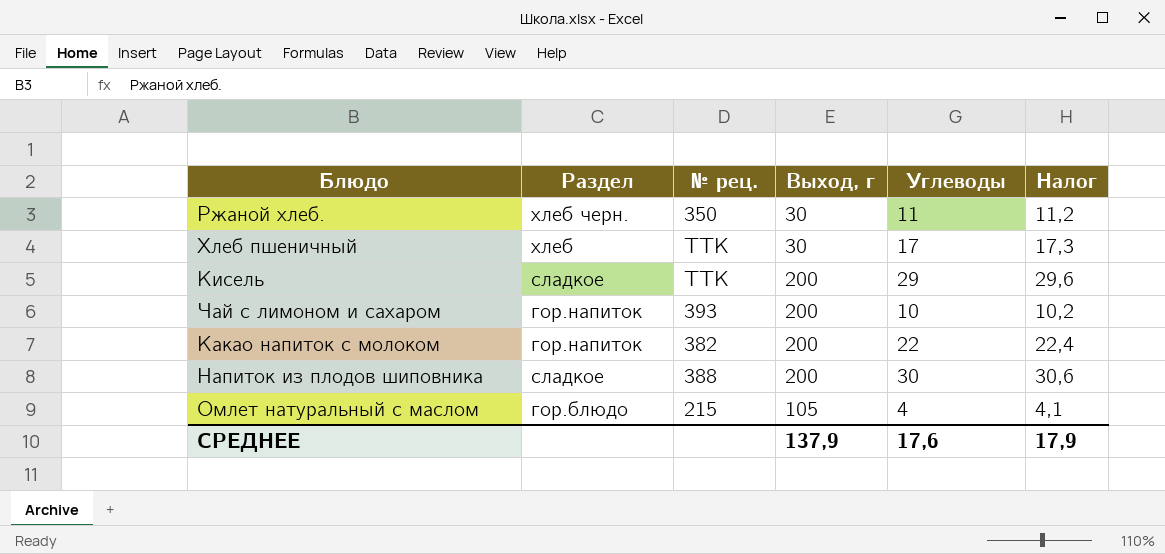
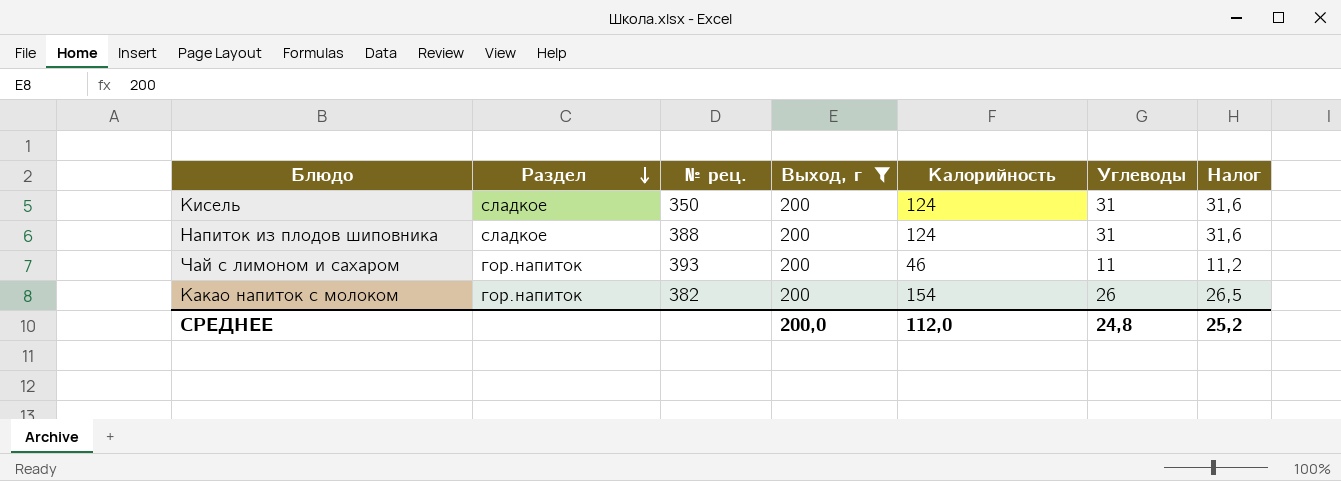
filter: none -> Выход, г = 200
row order: none -> Раздел descending
column Калорийность | position: none -> 5
Кисель | № рец.: ТТК -> 350
Кисель | Углеводы: 29 -> 31
Кисель | Налог: 29,6 -> 31,6
Напиток из плодов шиповника | Углеводы: 30 -> 31
Напиток из плодов шиповника | Налог: 30,6 -> 31,6
Чай с лимоном и сахаром | Углеводы: 10 -> 11
Чай с лимоном и сахаром | Налог: 10,2 -> 11,2
Какао напиток с молоком | Углеводы: 22 -> 26
Какао напиток с молоком | Налог: 22,4 -> 26,5
СРЕДНЕЕ | Выход, г: 137,9 -> 200,0
СРЕДНЕЕ | Углеводы: 17,6 -> 24,8
СРЕДНЕЕ | Налог: 17,9 -> 25,2

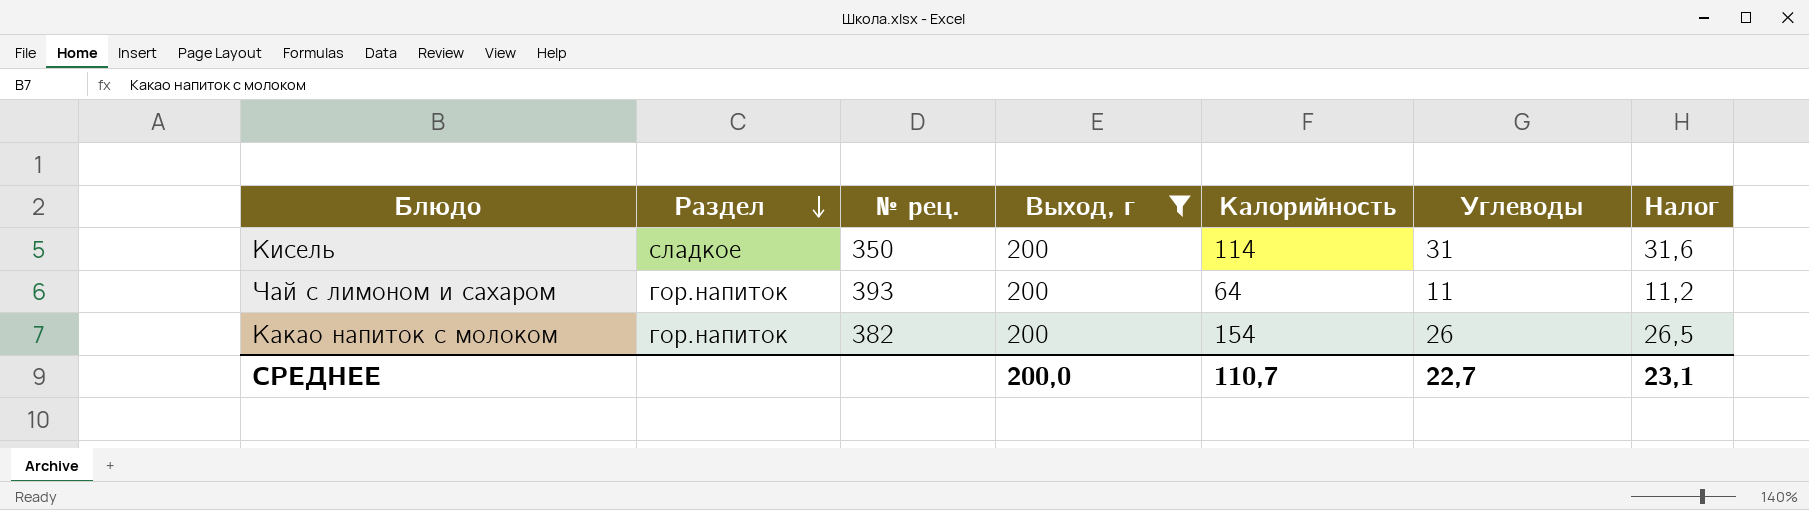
row Напиток из плодов шиповника: сладкое | 388 | 200 | 124 | 31 | 31,6 -> none
Кисель | Калорийность: 124 -> 114
Чай с лимоном и сахаром | Калорийность: 46 -> 64
СРЕДНЕЕ | Калорийность: 112,0 -> 110,7
СРЕДНЕЕ | Углеводы: 24,8 -> 22,7
СРЕДНЕЕ | Налог: 25,2 -> 23,1

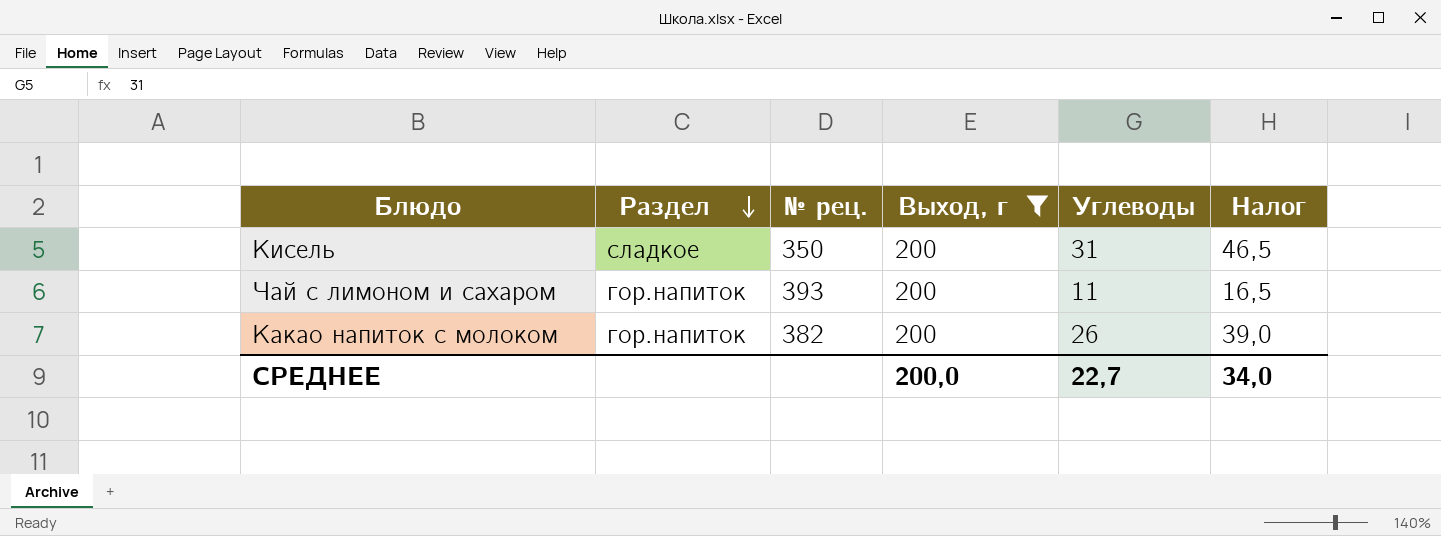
column Калорийность | position: 5 -> none
column Налог | formula: [Углеводы] * 1,02 -> [Углеводы] * 1,5
СРЕДНЕЕ | Налог: 23,1 -> 34,0

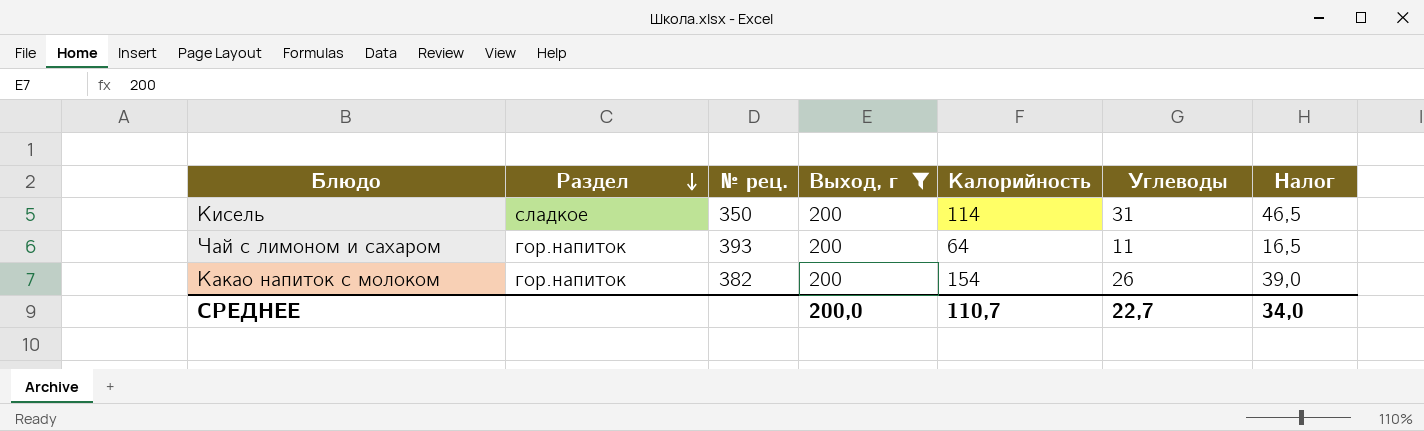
column Калорийность | position: none -> 5

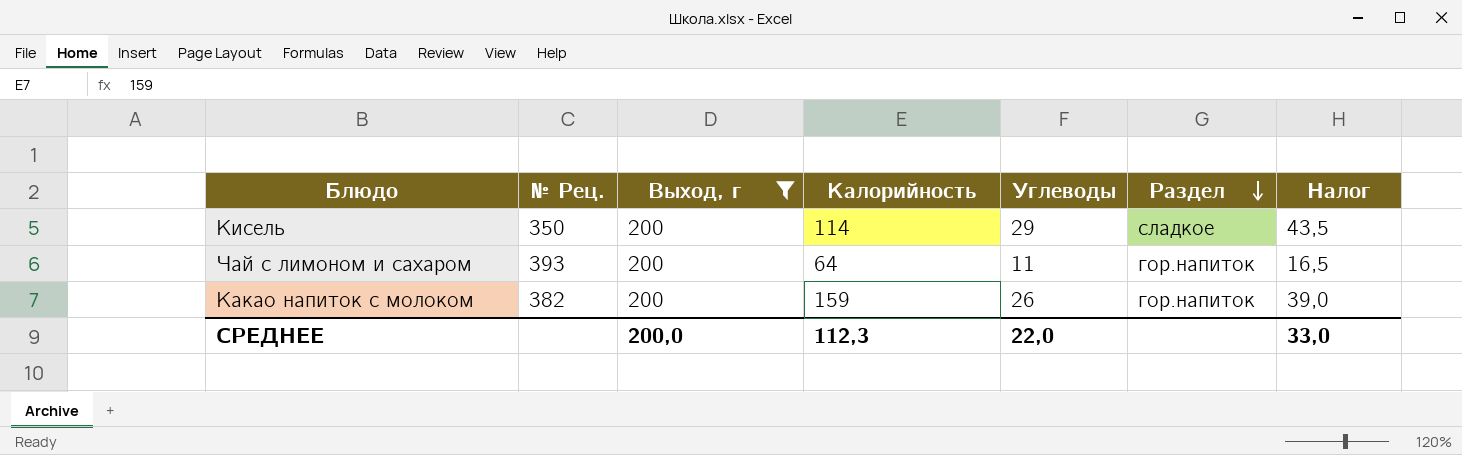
column name: № рец. -> № Рец.
column Раздел | position: 2 -> 6
Кисель | Углеводы: 31 -> 29
Кисель | Налог: 46,5 -> 43,5
Какао напиток с молоком | Калорийность: 154 -> 159
СРЕДНЕЕ | Калорийность: 110,7 -> 112,3
СРЕДНЕЕ | Углеводы: 22,7 -> 22,0
СРЕДНЕЕ | Налог: 34,0 -> 33,0

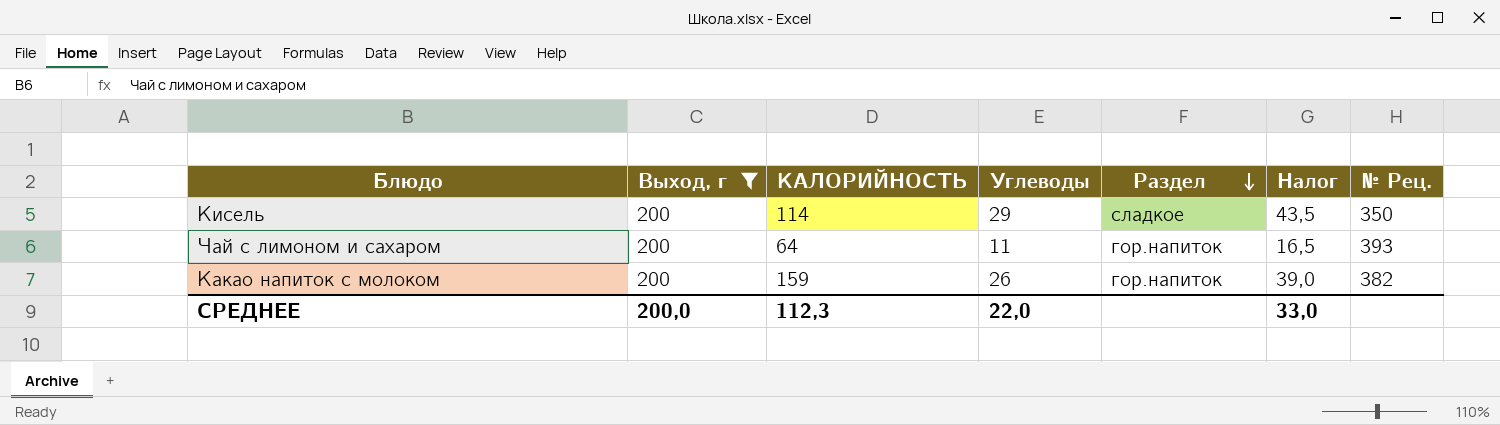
column name: Калорийность -> КАЛОРИЙНОСТЬ
column № Рец. | position: 2 -> 7

